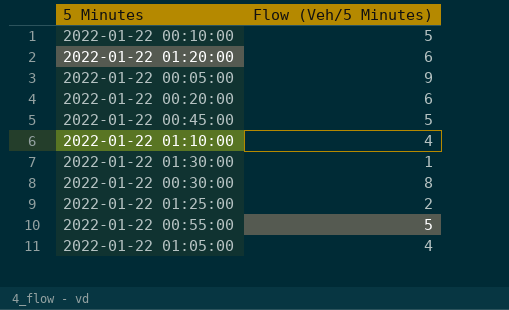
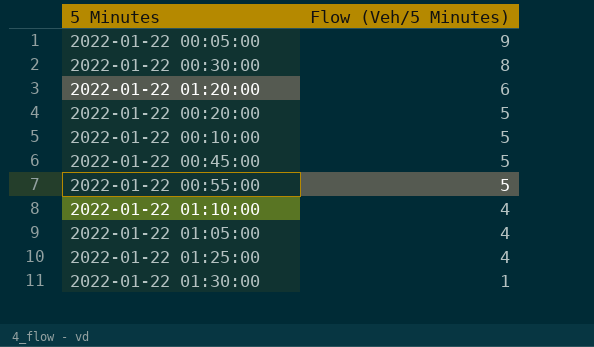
row order: none -> Flow (Veh/5 Minutes) descending
2022-01-22 00:20:00 | Flow (Veh/5 Minutes): 6 -> 5
2022-01-22 01:25:00 | Flow (Veh/5 Minutes): 2 -> 4

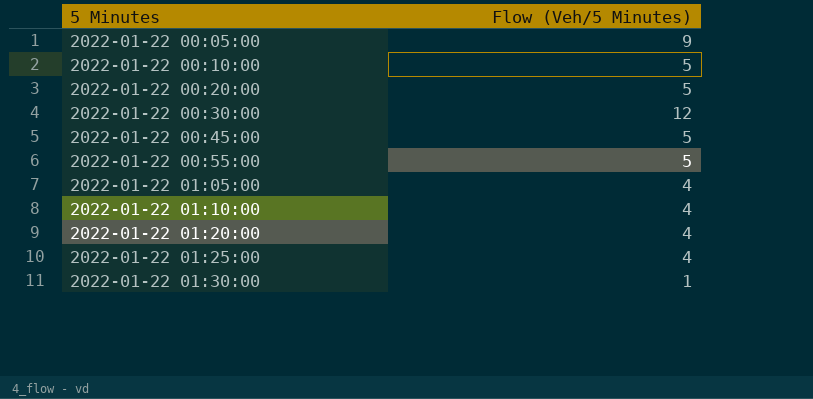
row order: Flow (Veh/5 Minutes) descending -> 5 Minutes ascending
2022-01-22 00:30:00 | Flow (Veh/5 Minutes): 8 -> 12
2022-01-22 01:20:00 | Flow (Veh/5 Minutes): 6 -> 4

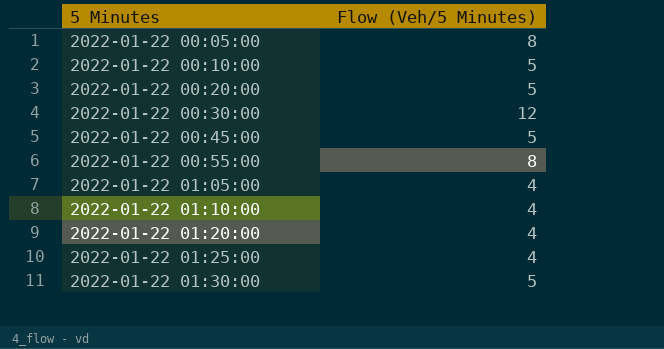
2022-01-22 00:05:00 | Flow (Veh/5 Minutes): 9 -> 8
2022-01-22 00:55:00 | Flow (Veh/5 Minutes): 5 -> 8
2022-01-22 01:30:00 | Flow (Veh/5 Minutes): 1 -> 5

